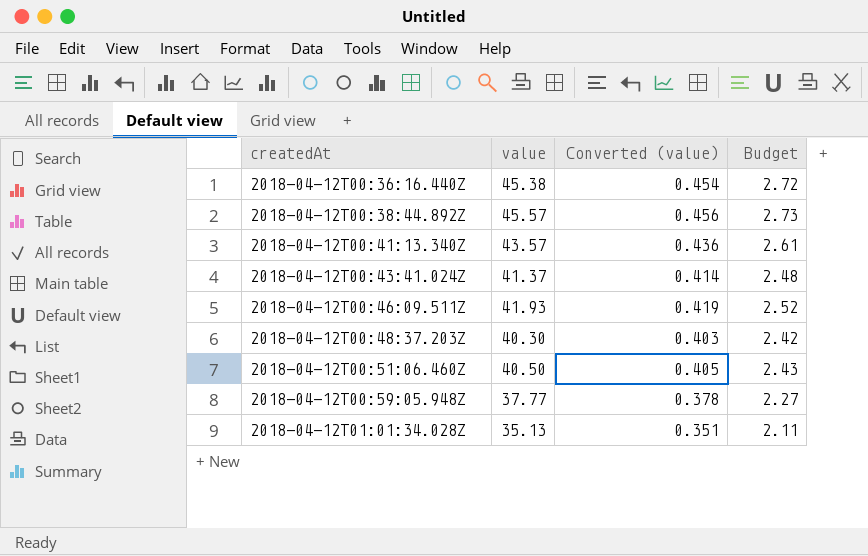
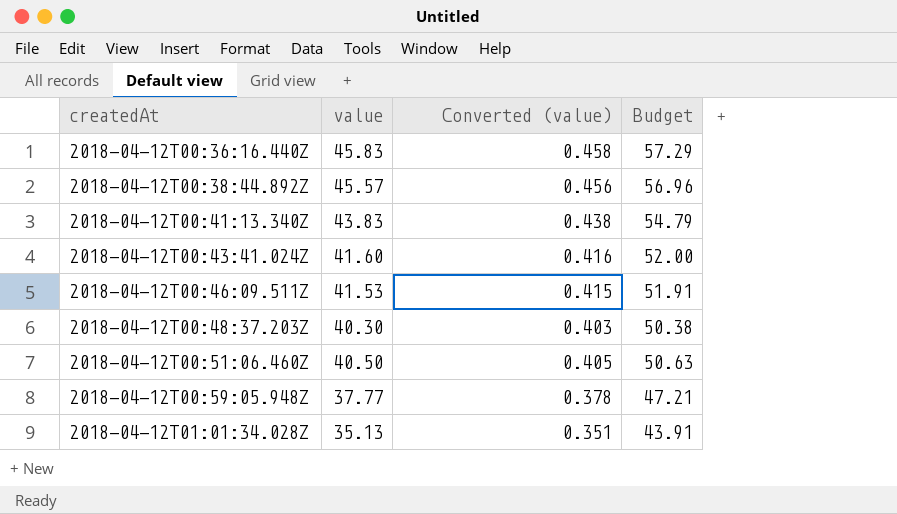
column Budget | formula: [value] * 0.06 -> [value] * 1.25
2018-04-12T00:36:16.440Z | value: 45.38 -> 45.83
2018-04-12T00:36:16.440Z | Converted (value): 0.454 -> 0.458
2018-04-12T00:41:13.340Z | value: 43.57 -> 43.83
2018-04-12T00:41:13.340Z | Converted (value): 0.436 -> 0.438
2018-04-12T00:43:41.024Z | value: 41.37 -> 41.60
2018-04-12T00:43:41.024Z | Converted (value): 0.414 -> 0.416
2018-04-12T00:46:09.511Z | value: 41.93 -> 41.53
2018-04-12T00:46:09.511Z | Converted (value): 0.419 -> 0.415

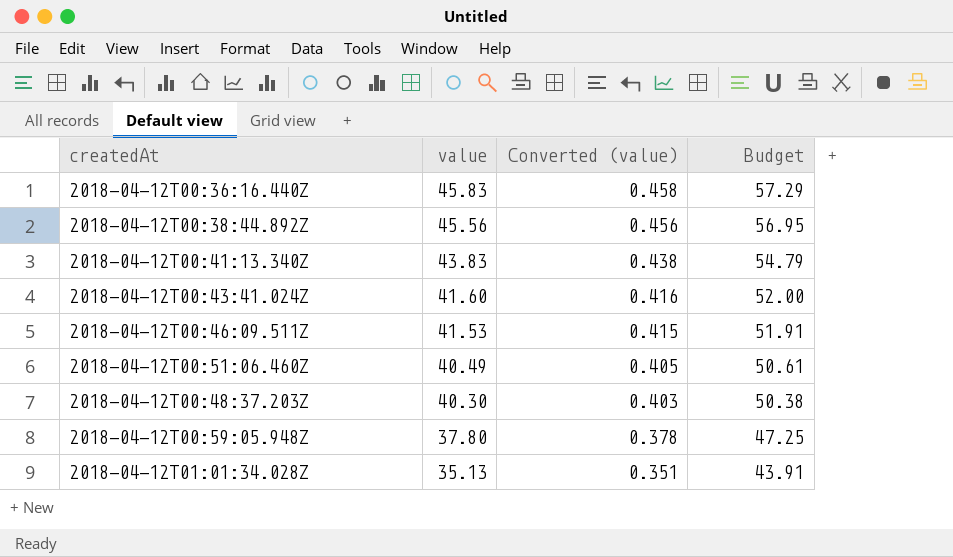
row order: createdAt ascending -> value descending
2018-04-12T00:38:44.892Z | value: 45.57 -> 45.56
2018-04-12T00:38:44.892Z | Budget: 56.96 -> 56.95
2018-04-12T00:51:06.460Z | value: 40.50 -> 40.49
2018-04-12T00:51:06.460Z | Budget: 50.63 -> 50.61
2018-04-12T00:59:05.948Z | value: 37.77 -> 37.80
2018-04-12T00:59:05.948Z | Budget: 47.21 -> 47.25

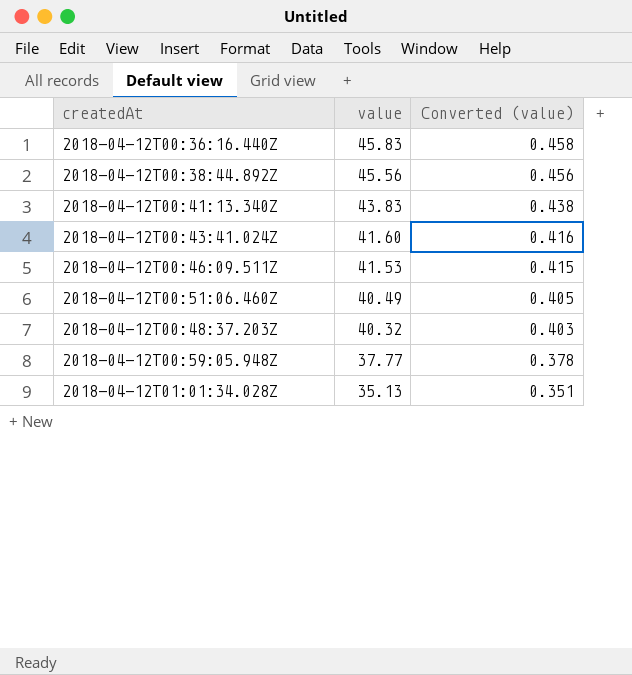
column Budget | formula: [value] * 1.25 -> none
2018-04-12T00:48:37.203Z | value: 40.30 -> 40.32
2018-04-12T00:59:05.948Z | value: 37.80 -> 37.77

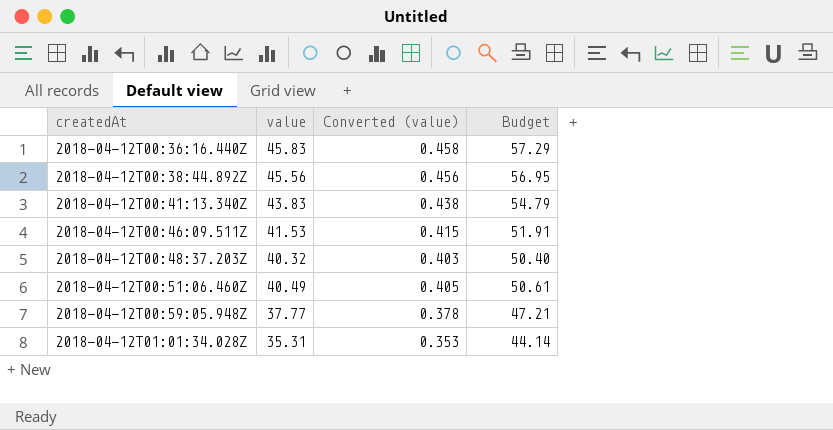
row order: value descending -> createdAt ascending
column Budget | formula: none -> [value] * 1.25
row 2018-04-12T00:43:41.024Z: 41.60 | 0.416 -> none
2018-04-12T01:01:34.028Z | value: 35.13 -> 35.31
2018-04-12T01:01:34.028Z | Converted (value): 0.351 -> 0.353

